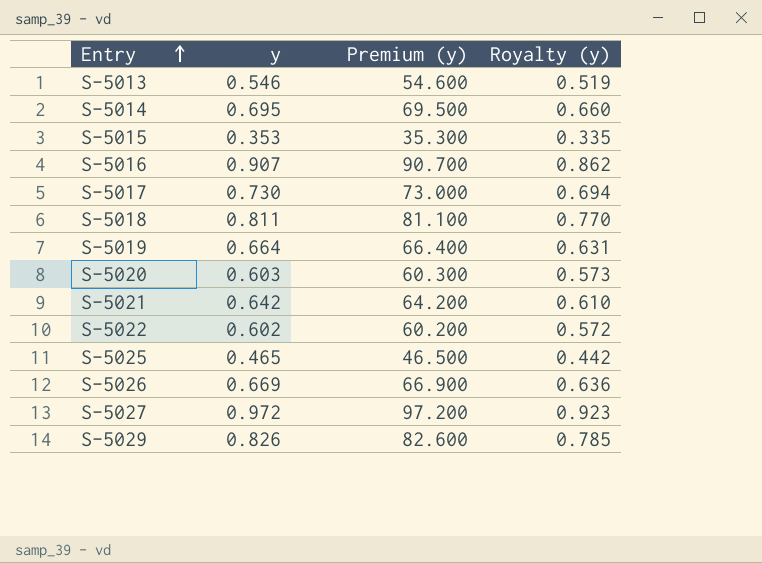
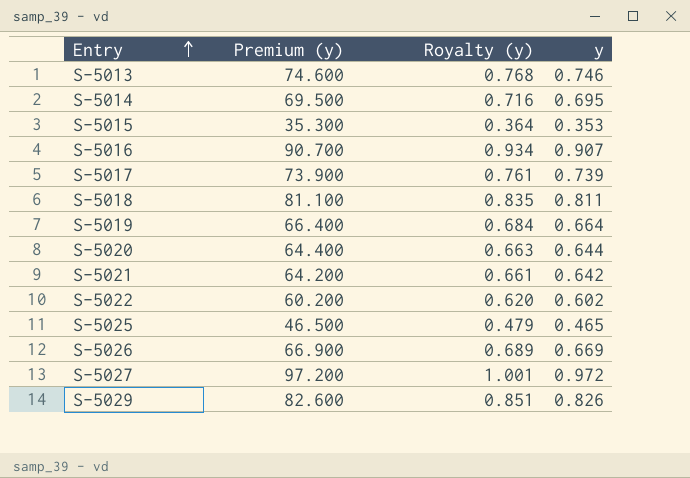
column Royalty (y) | formula: [y] * 0.95 -> [y] * 1.03
column y | position: 2 -> 4
S-5013 | Premium (y): 54.600 -> 74.600
S-5013 | y: 0.546 -> 0.746
S-5017 | Premium (y): 73.000 -> 73.900
S-5017 | y: 0.730 -> 0.739
S-5020 | Premium (y): 60.300 -> 64.400
S-5020 | y: 0.603 -> 0.644

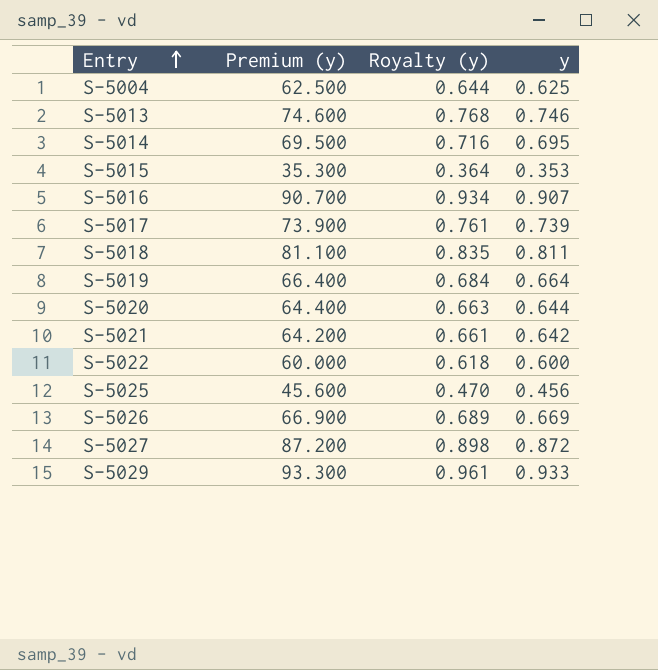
row S-5004: none -> 62.500 | 0.644 | 0.625
S-5022 | Premium (y): 60.200 -> 60.000
S-5022 | Royalty (y): 0.620 -> 0.618
S-5022 | y: 0.602 -> 0.600
S-5025 | Premium (y): 46.500 -> 45.600
S-5025 | Royalty (y): 0.479 -> 0.470
S-5025 | y: 0.465 -> 0.456
S-5027 | Premium (y): 97.200 -> 87.200
S-5027 | Royalty (y): 1.001 -> 0.898
S-5027 | y: 0.972 -> 0.872
S-5029 | Premium (y): 82.600 -> 93.300
S-5029 | Royalty (y): 0.851 -> 0.961
S-5029 | y: 0.826 -> 0.933

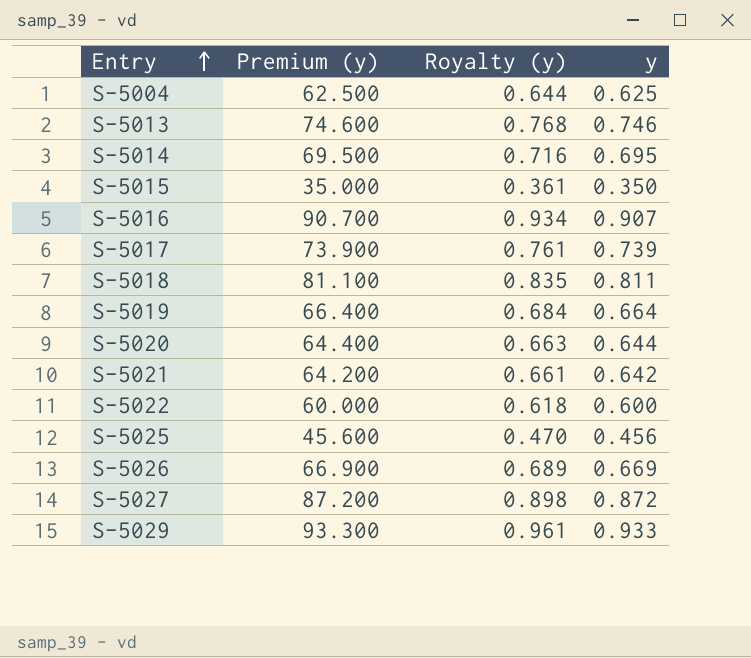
S-5015 | Premium (y): 35.300 -> 35.000
S-5015 | Royalty (y): 0.364 -> 0.361
S-5015 | y: 0.353 -> 0.350

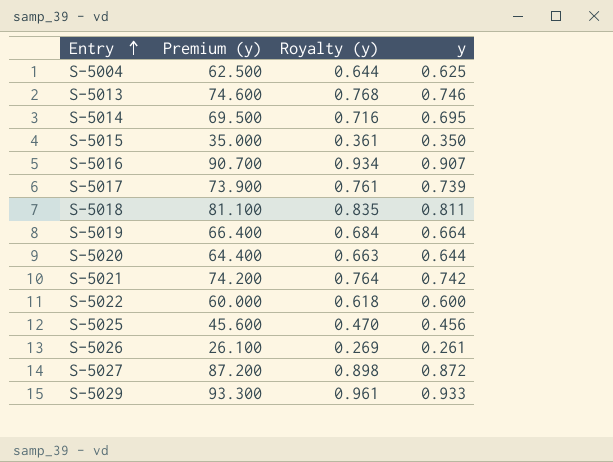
S-5021 | Premium (y): 64.200 -> 74.200
S-5021 | Royalty (y): 0.661 -> 0.764
S-5021 | y: 0.642 -> 0.742
S-5026 | Premium (y): 66.900 -> 26.100
S-5026 | Royalty (y): 0.689 -> 0.269
S-5026 | y: 0.669 -> 0.261

